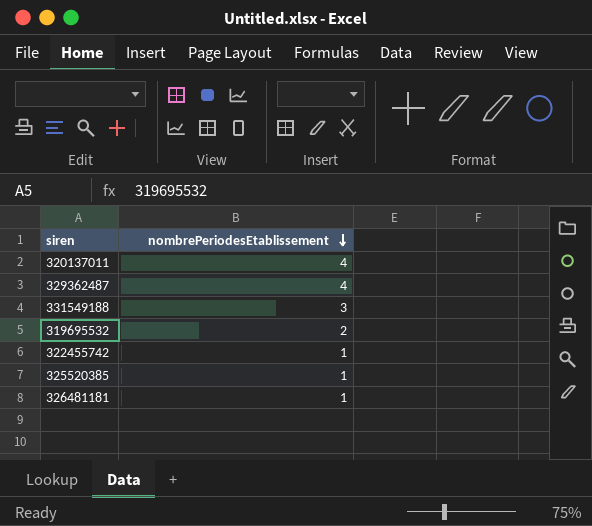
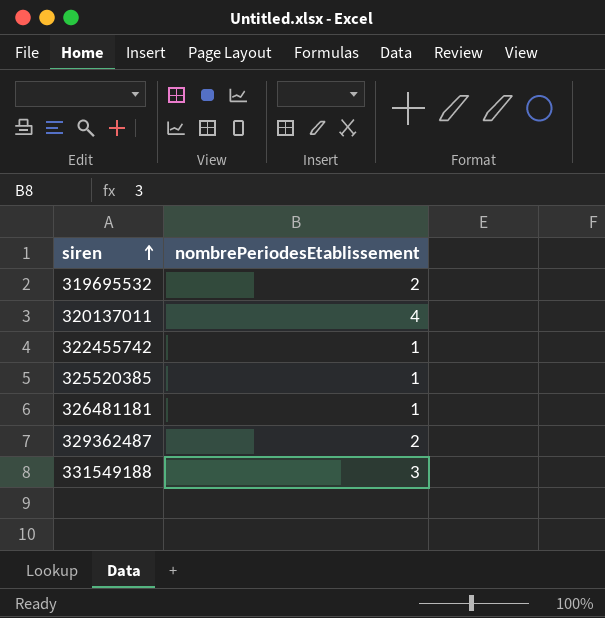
row order: nombrePeriodesEtablissement descending -> siren ascending
329362487 | nombrePeriodesEtablissement: 4 -> 2

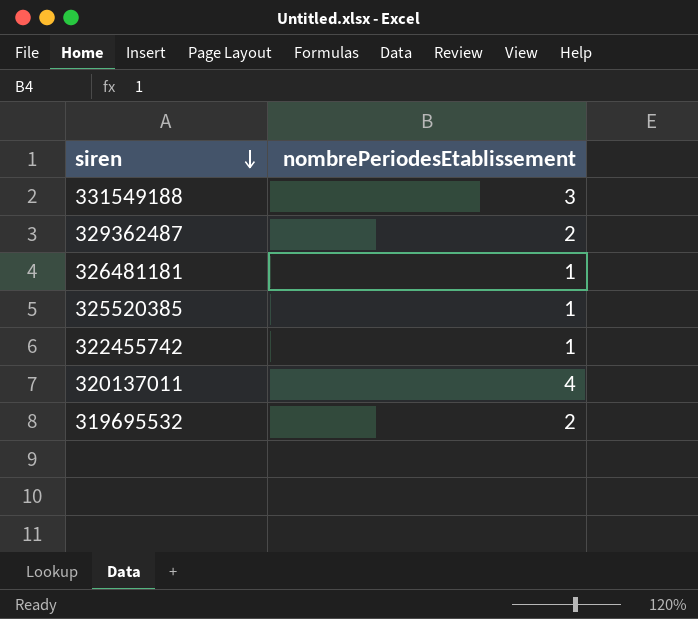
row order: siren ascending -> siren descending

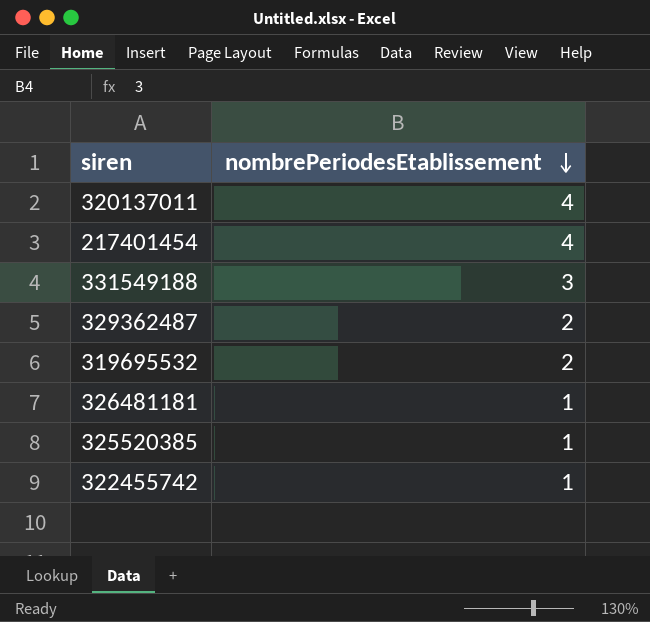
row order: siren descending -> nombrePeriodesEtablissement descending
row 217401454: none -> 4

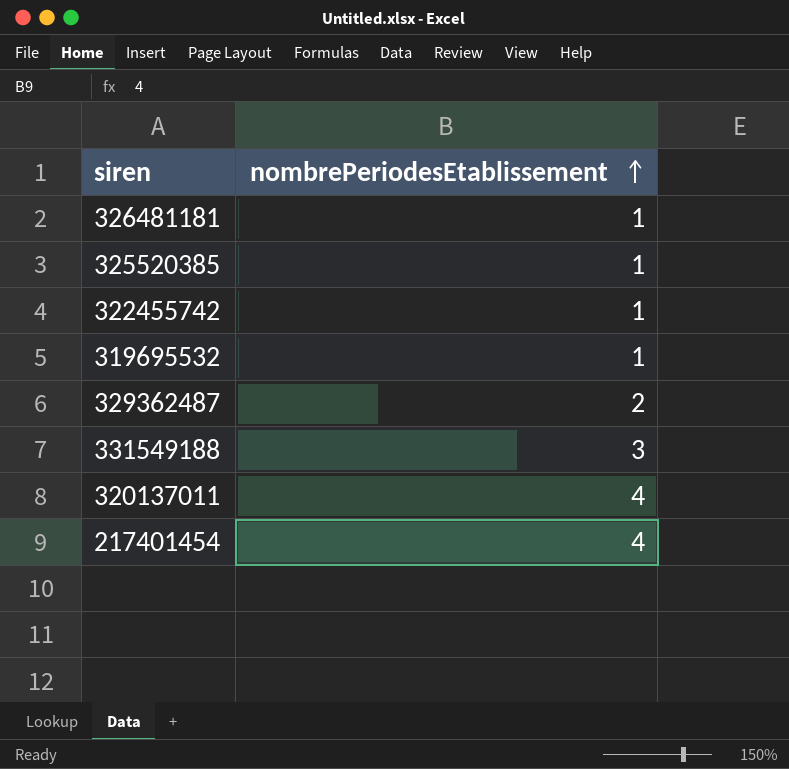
row order: nombrePeriodesEtablissement descending -> nombrePeriodesEtablissement ascending
319695532 | nombrePeriodesEtablissement: 2 -> 1

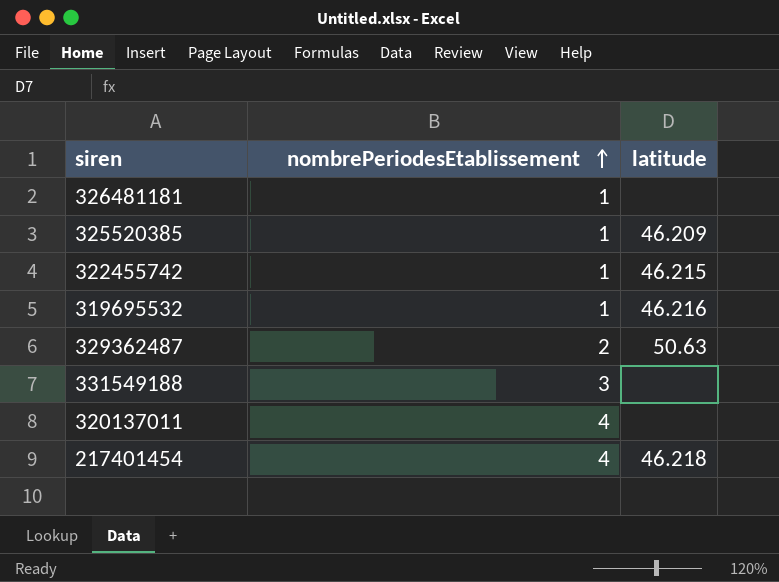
column latitude | position: none -> 3

